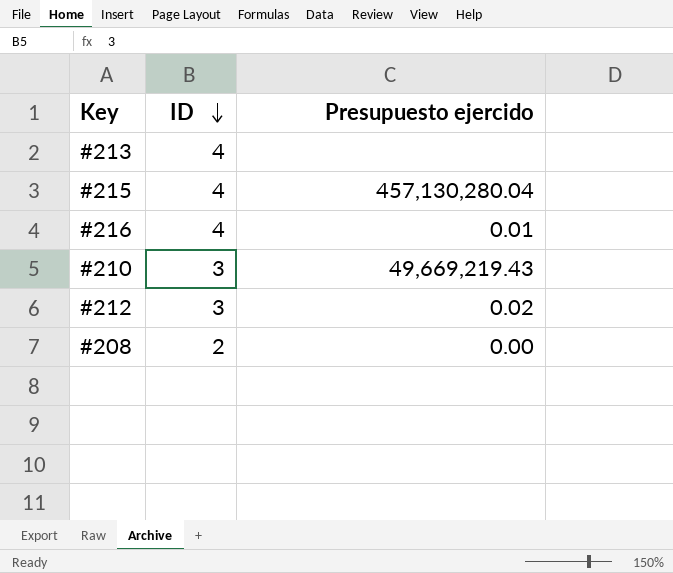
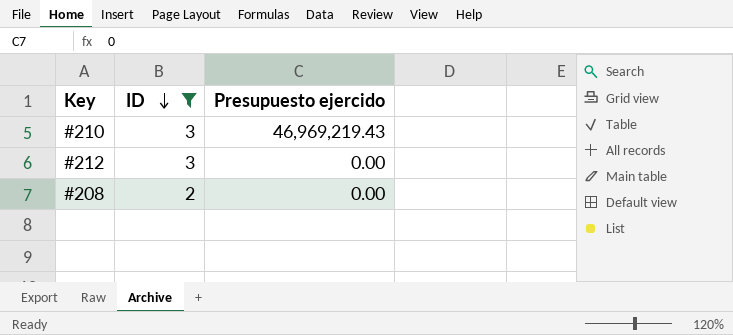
filter: none -> ID != 4
#210 | Presupuesto ejercido: 49,669,219.43 -> 46,969,219.43
#212 | Presupuesto ejercido: 0.02 -> 0.00

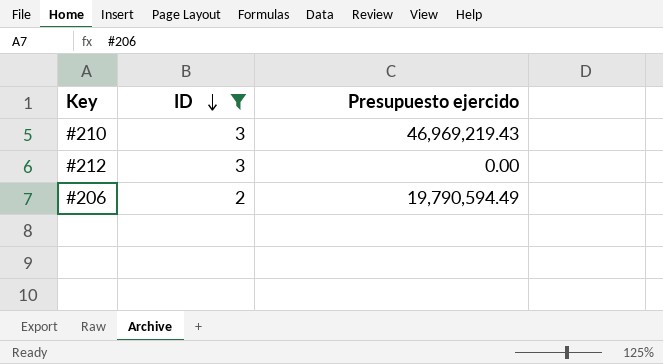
row #208: 2 | 0.00 -> none
row #206: none -> 2 | 19,790,594.49

